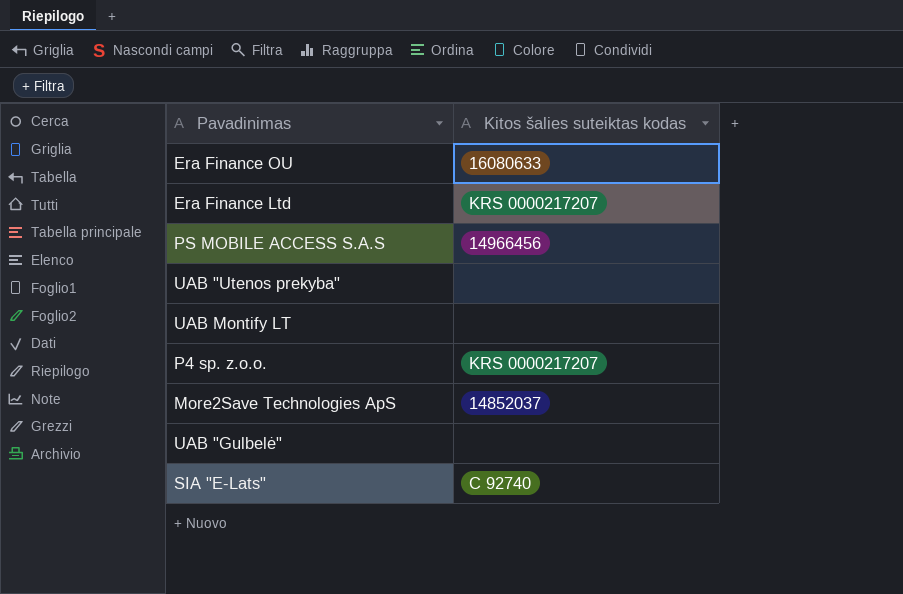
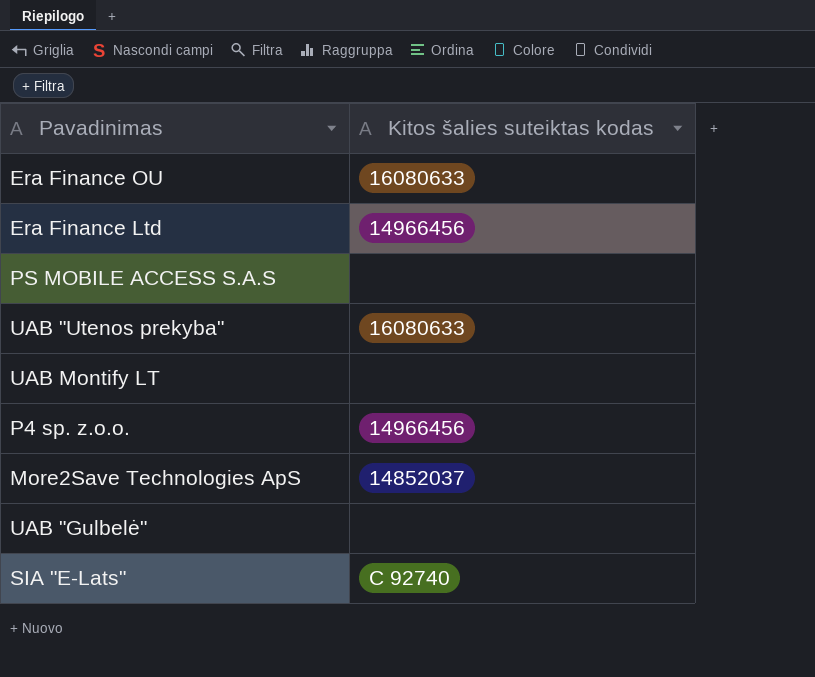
Era Finance Ltd | Kitos šalies suteiktas kodas: KRS 0000217207 -> 14966456
PS MOBILE ACCESS S.A.S | Kitos šalies suteiktas kodas: 14966456 -> none
UAB "Utenos prekyba" | Kitos šalies suteiktas kodas: none -> 16080633
P4 sp. z.o.o. | Kitos šalies suteiktas kodas: KRS 0000217207 -> 14966456

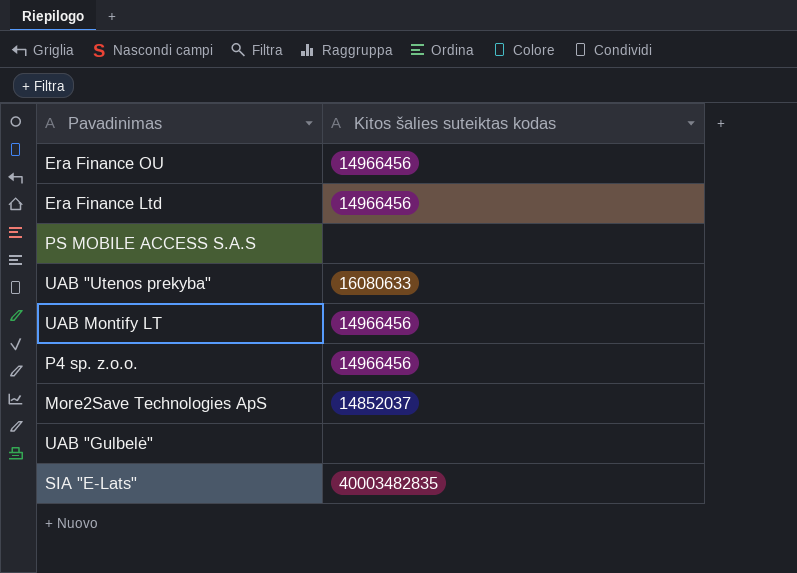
Era Finance OU | Kitos šalies suteiktas kodas: 16080633 -> 14966456
UAB Montify LT | Kitos šalies suteiktas kodas: none -> 14966456
SIA "E-Lats" | Kitos šalies suteiktas kodas: C 92740 -> 40003482835

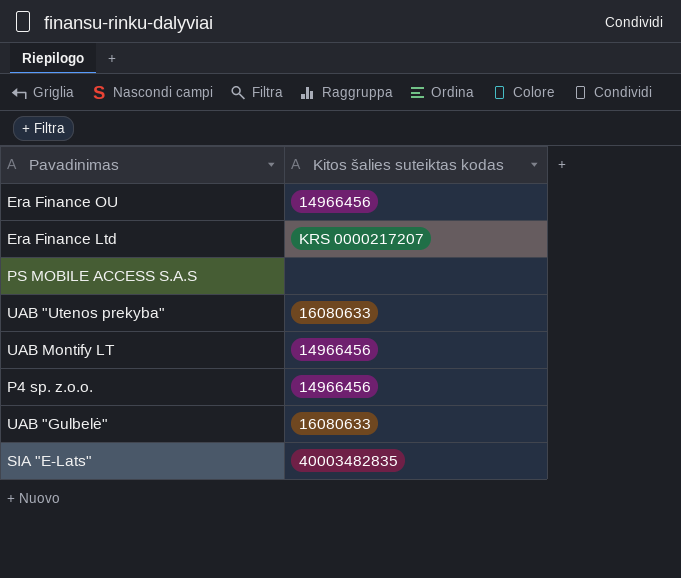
row More2Save Technologies ApS: 14852037 -> none
Era Finance Ltd | Kitos šalies suteiktas kodas: 14966456 -> KRS 0000217207
UAB "Gulbelė" | Kitos šalies suteiktas kodas: none -> 16080633

